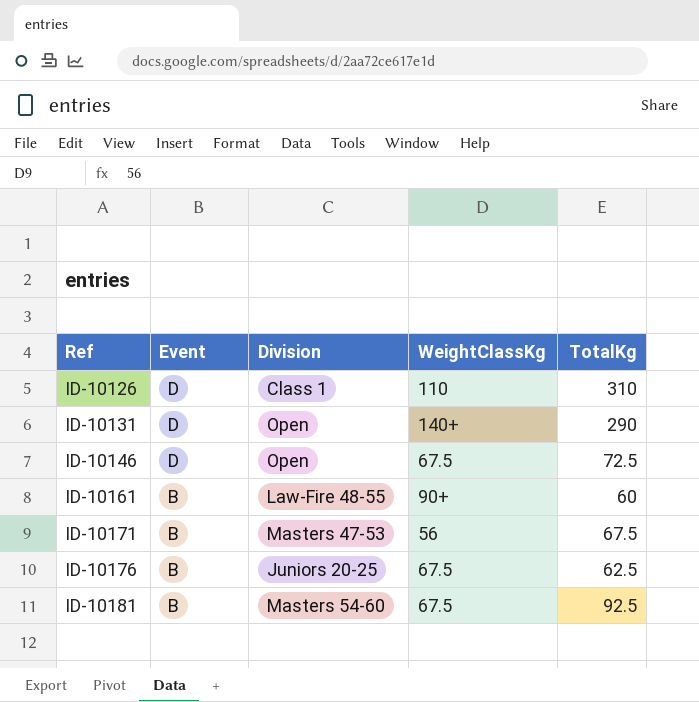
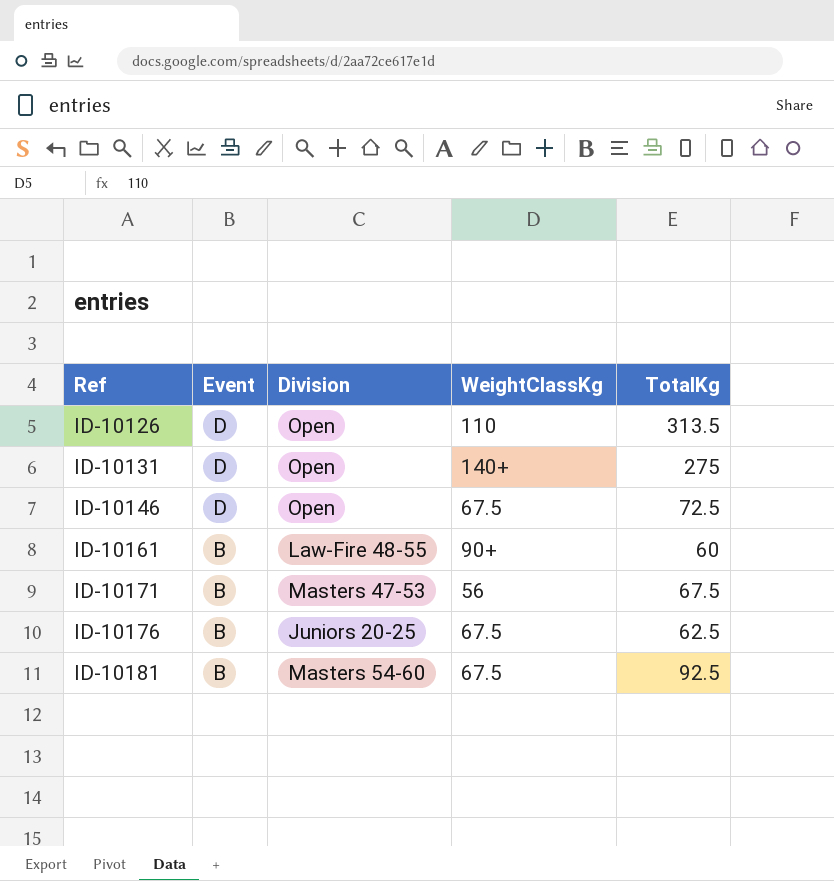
ID-10126 | Division: Class 1 -> Open
ID-10126 | TotalKg: 310 -> 313.5
ID-10131 | TotalKg: 290 -> 275

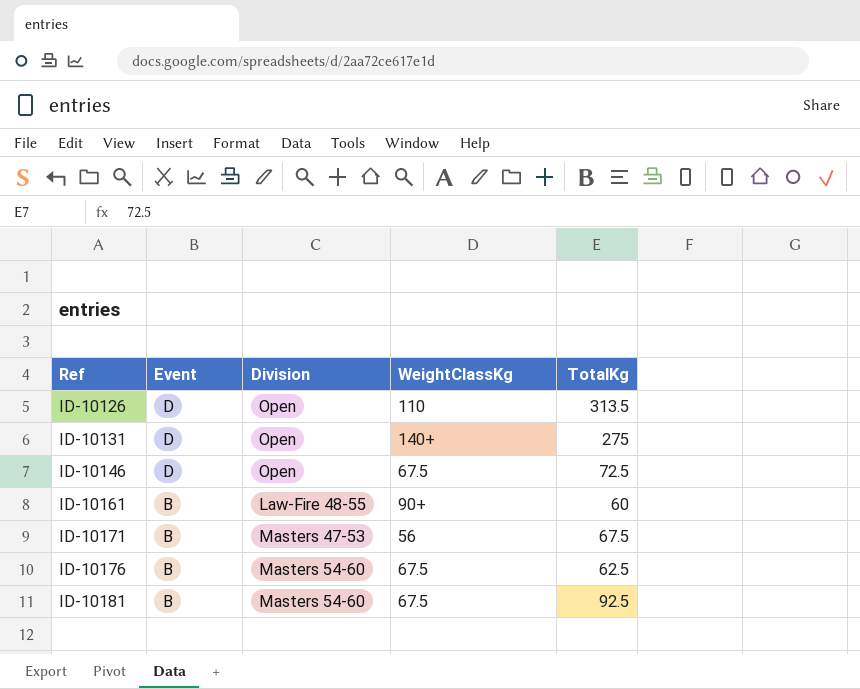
ID-10176 | Division: Juniors 20-25 -> Masters 54-60

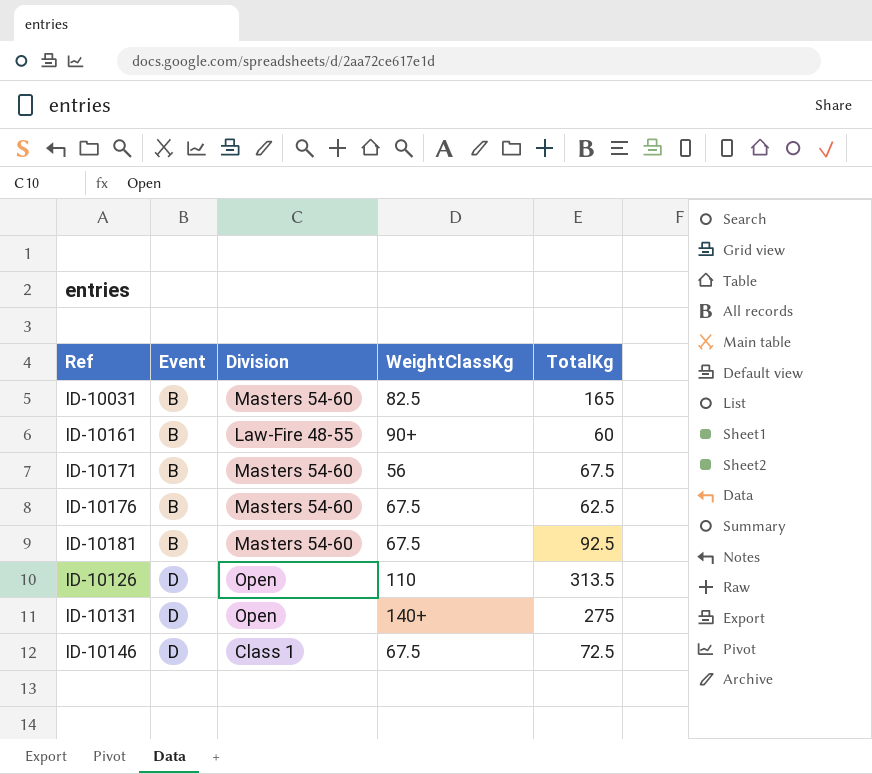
row order: Ref ascending -> Event ascending
row ID-10031: none -> B | Masters 54-60 | 82.5 | 165
ID-10171 | Division: Masters 47-53 -> Masters 54-60
ID-10146 | Division: Open -> Class 1

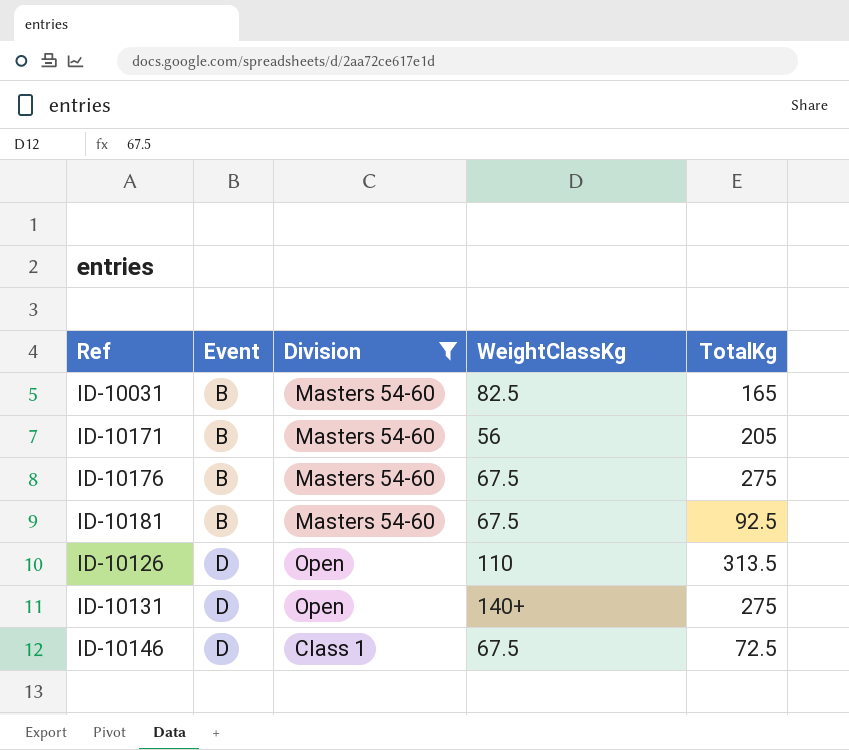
filter: none -> Division != Law-Fire 48-55
ID-10171 | TotalKg: 67.5 -> 205
ID-10176 | TotalKg: 62.5 -> 275

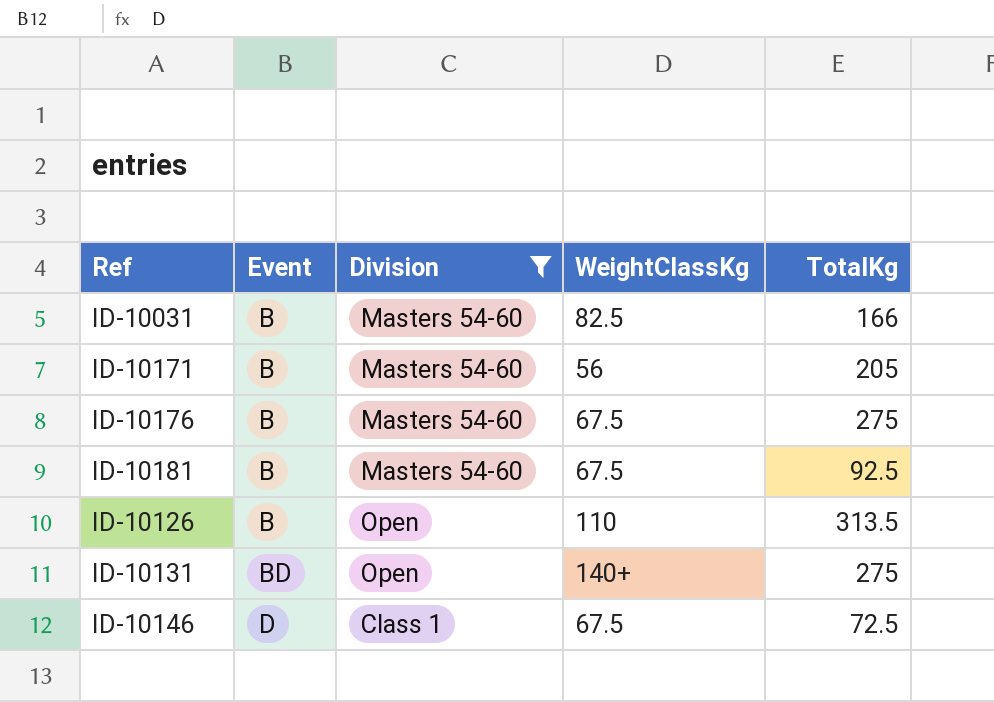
ID-10031 | TotalKg: 165 -> 166
ID-10126 | Event: D -> B
ID-10131 | Event: D -> BD

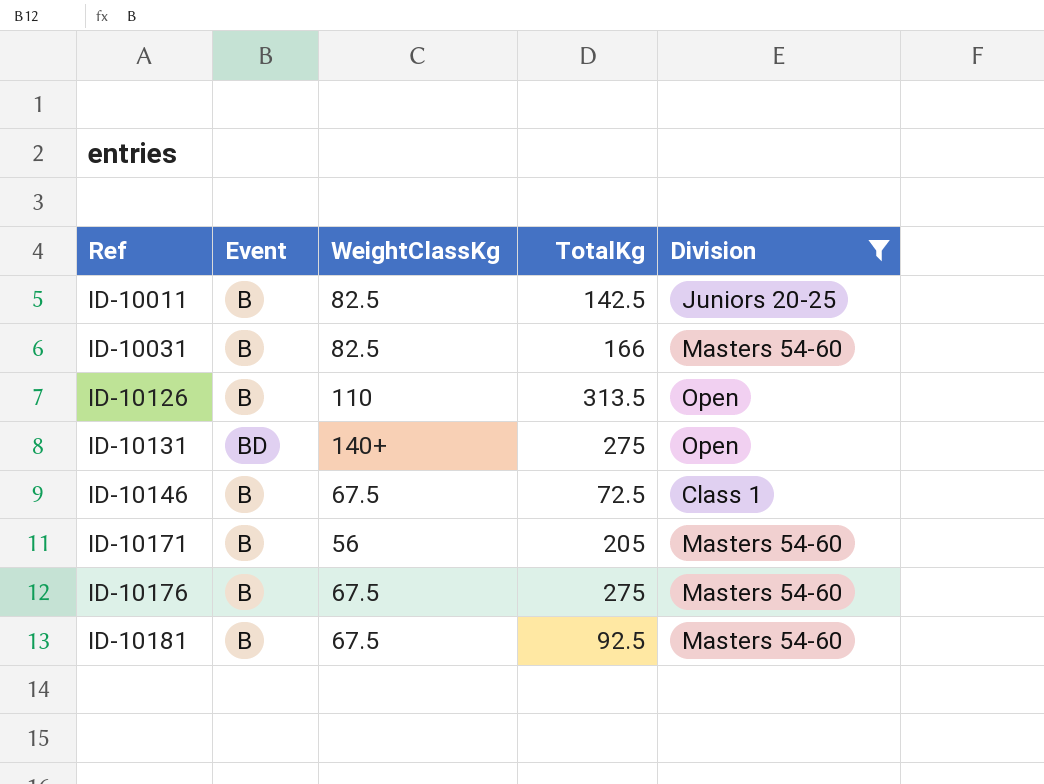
row order: Event ascending -> Ref ascending
column Division | position: 3 -> 5
row ID-10011: none -> B | 82.5 | 142.5 | Juniors 20-25
ID-10146 | Event: D -> B

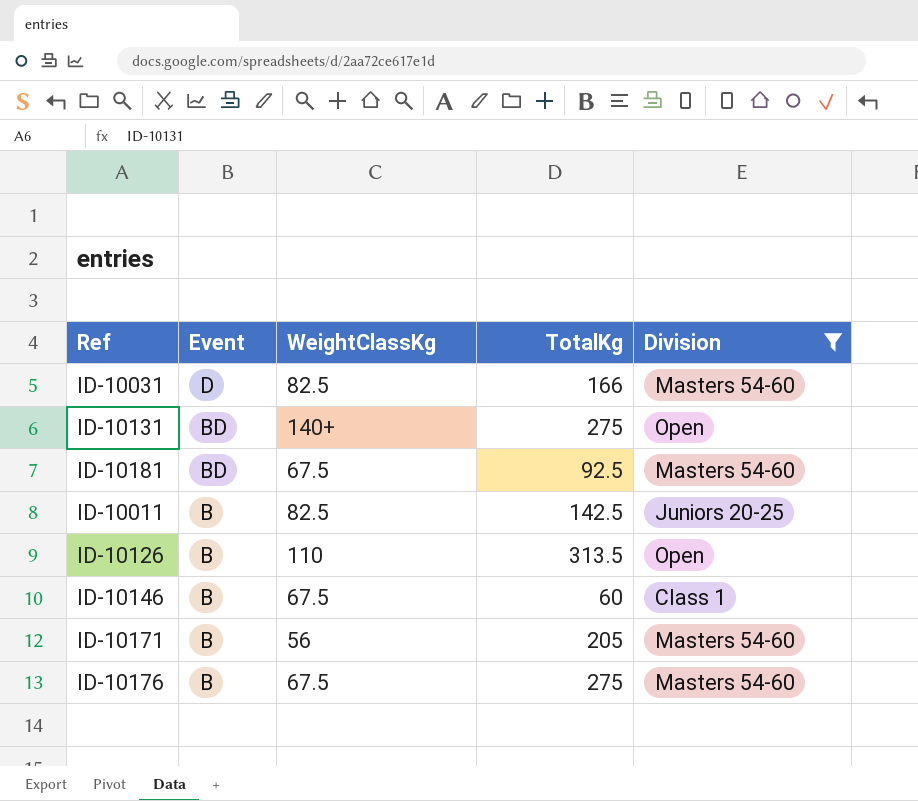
row order: Ref ascending -> Event descending
ID-10031 | Event: B -> D
ID-10181 | Event: B -> BD
ID-10146 | TotalKg: 72.5 -> 60

